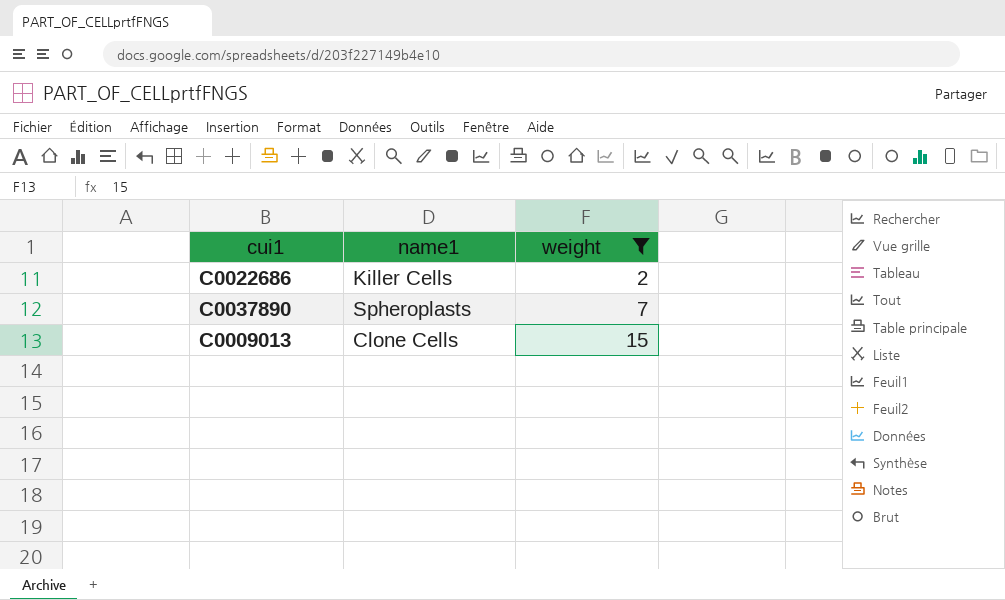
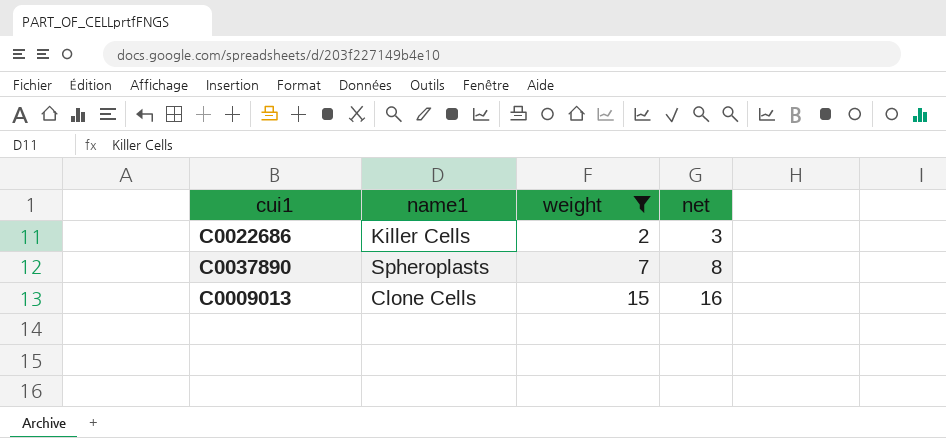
column net | formula: none -> [weight] + 1

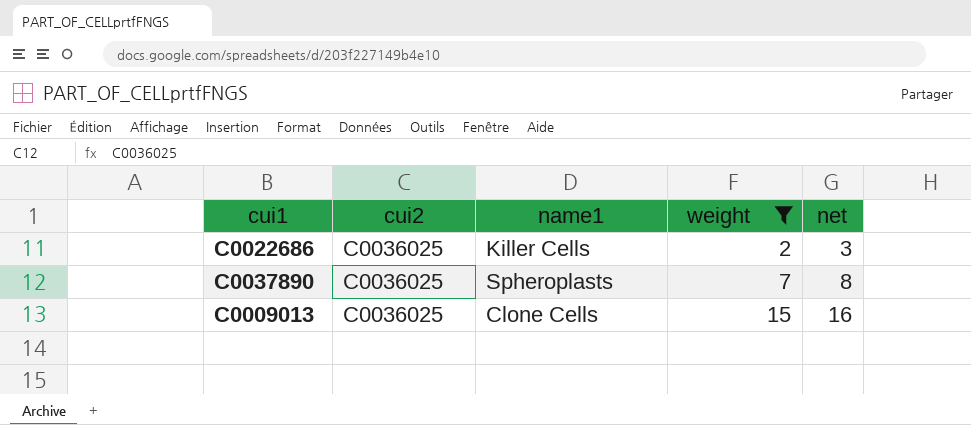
column cui2 | position: none -> 2

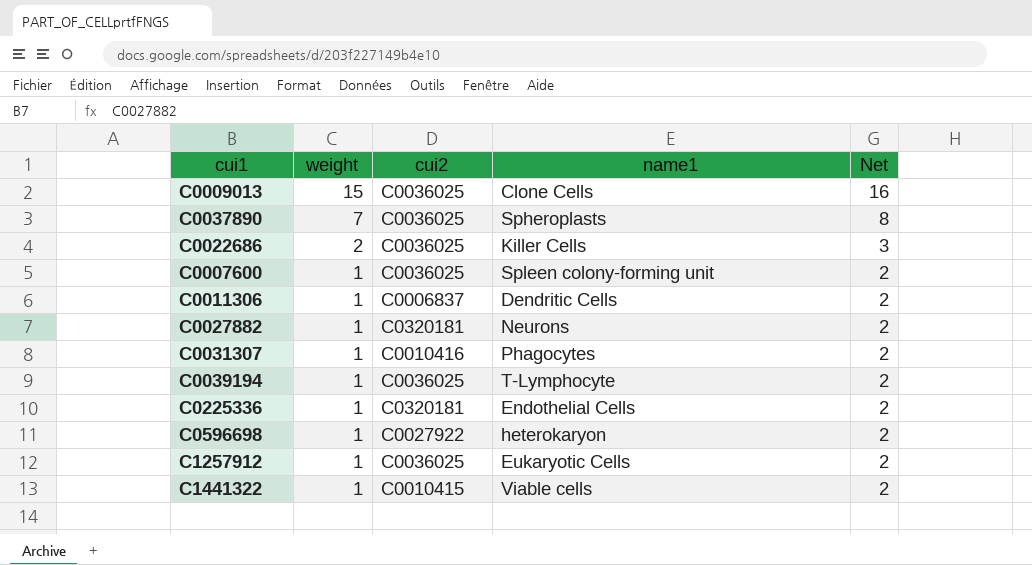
filter: weight != 1 -> none
row order: weight ascending -> weight descending
column weight | position: 4 -> 2
column name: net -> Net

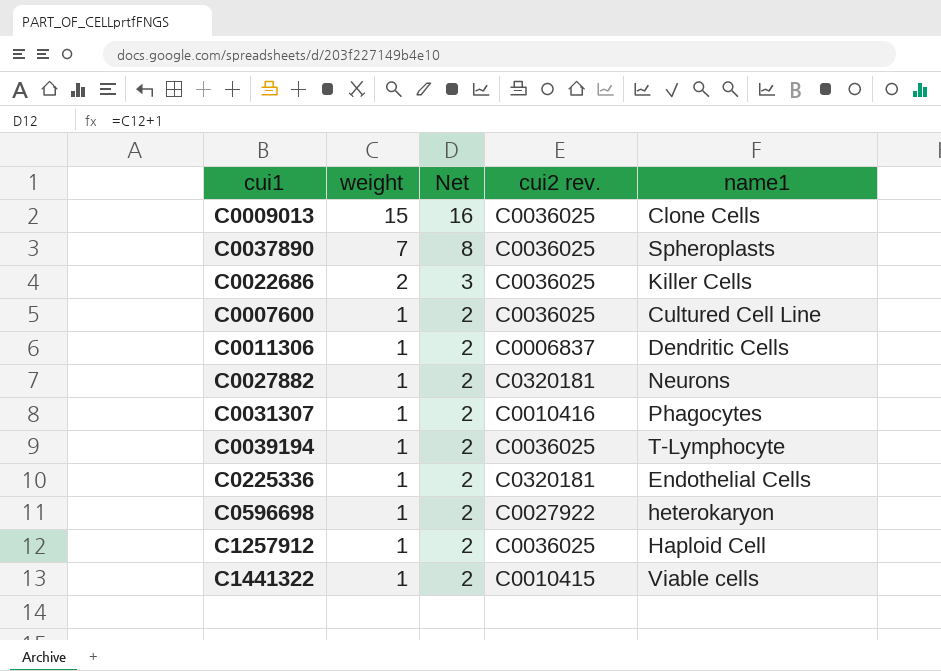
column Net | position: 5 -> 3
column name: cui2 -> cui2 rev.
C0007600 | name1: Spleen colony-forming unit -> Cultured Cell Line
C1257912 | name1: Eukaryotic Cells -> Haploid Cell

